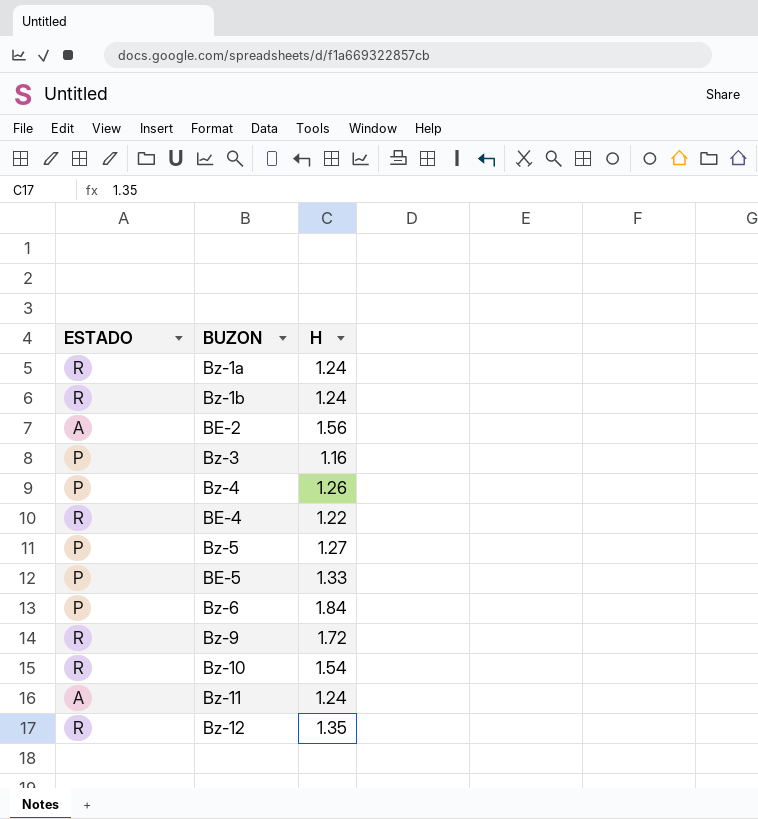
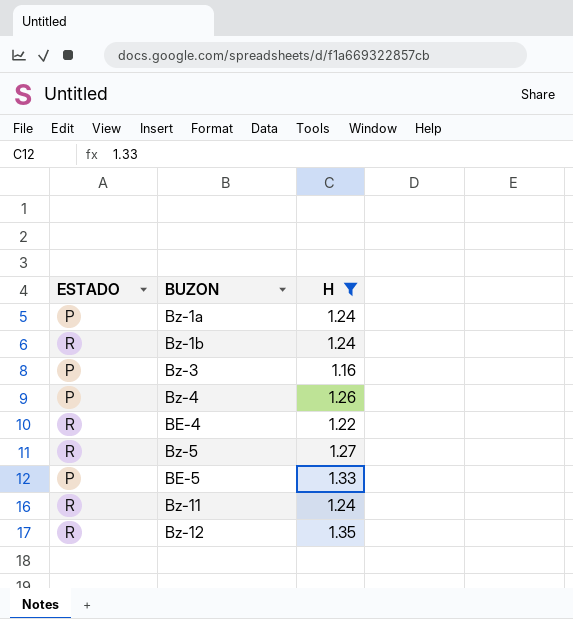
filter: none -> H <= 1.35
Bz-1a | ESTADO: R -> P
Bz-5 | ESTADO: P -> R
Bz-11 | ESTADO: A -> R

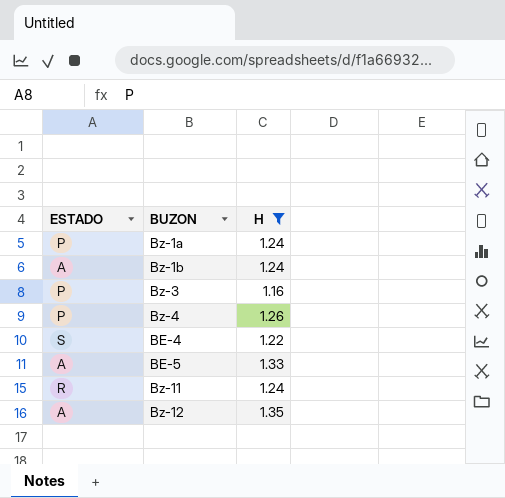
row Bz-5: R | 1.27 -> none
Bz-1b | ESTADO: R -> A
BE-4 | ESTADO: R -> S
BE-5 | ESTADO: P -> A
Bz-12 | ESTADO: R -> A

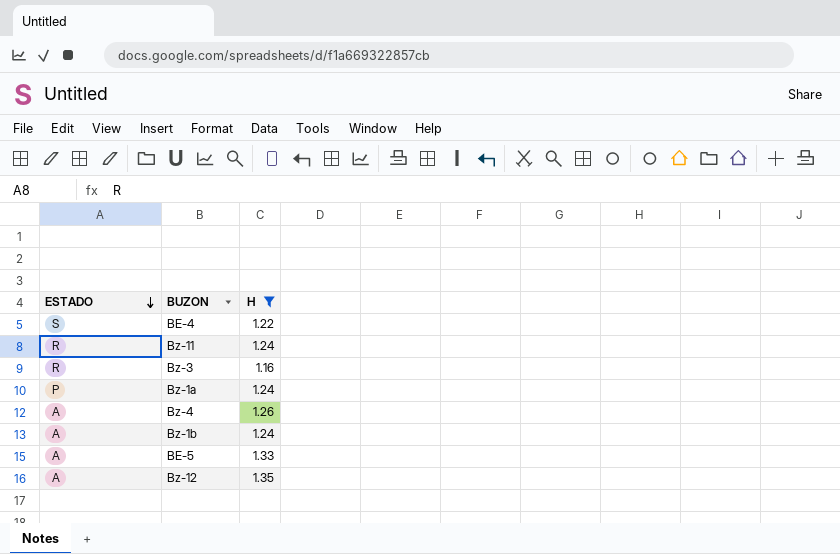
row order: none -> ESTADO descending
Bz-3 | ESTADO: P -> R
Bz-4 | ESTADO: P -> A

